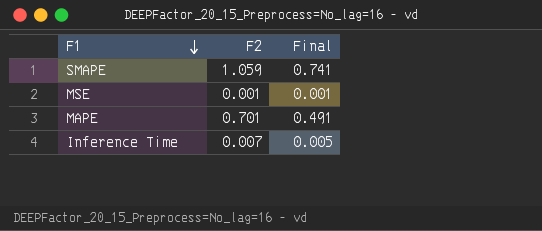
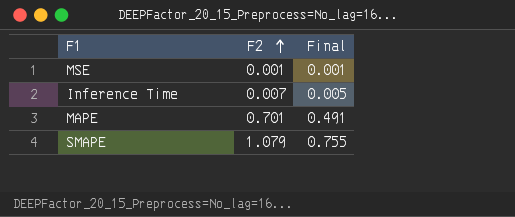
row order: F1 descending -> F2 ascending
SMAPE | F2: 1.059 -> 1.079
SMAPE | Final: 0.741 -> 0.755

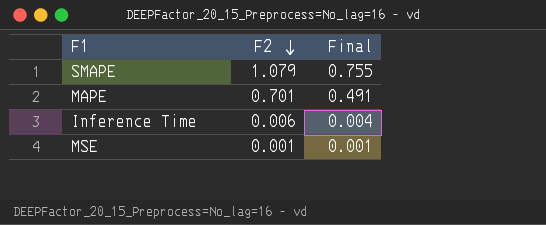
row order: F2 ascending -> F2 descending
Inference Time | F2: 0.007 -> 0.006
Inference Time | Final: 0.005 -> 0.004

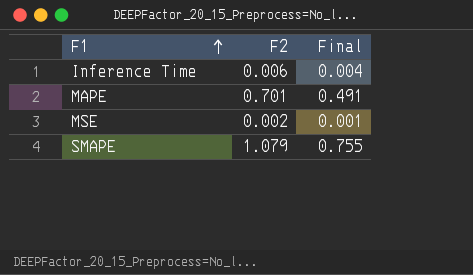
row order: F2 descending -> F1 ascending
MSE | F2: 0.001 -> 0.002

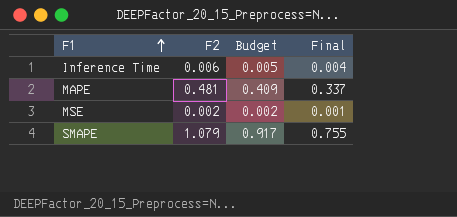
column Budget | formula: none -> [F2] * 0.85
MAPE | F2: 0.701 -> 0.481
MAPE | Final: 0.491 -> 0.337

